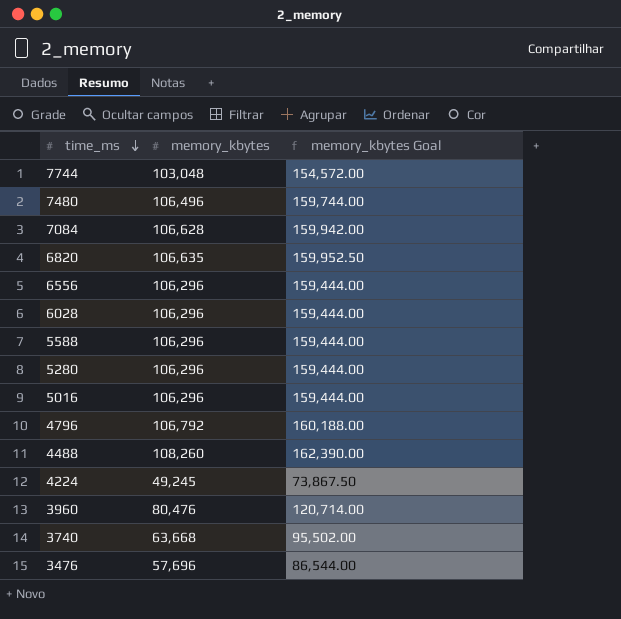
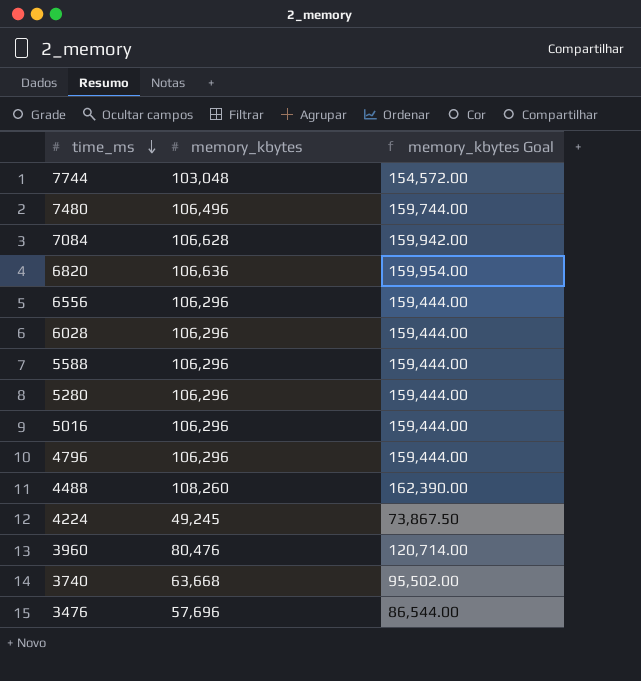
6820 | memory_kbytes: 106,635 -> 106,636
6820 | memory_kbytes Goal: 159,952.50 -> 159,954.00
4796 | memory_kbytes: 106,792 -> 106,296
4796 | memory_kbytes Goal: 160,188.00 -> 159,444.00

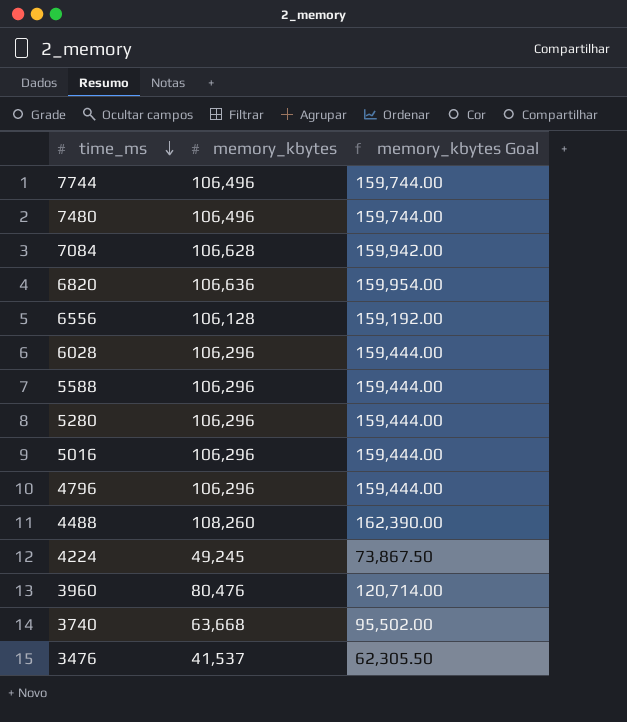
7744 | memory_kbytes: 103,048 -> 106,496
7744 | memory_kbytes Goal: 154,572.00 -> 159,744.00
6556 | memory_kbytes: 106,296 -> 106,128
6556 | memory_kbytes Goal: 159,444.00 -> 159,192.00
3476 | memory_kbytes: 57,696 -> 41,537
3476 | memory_kbytes Goal: 86,544.00 -> 62,305.50

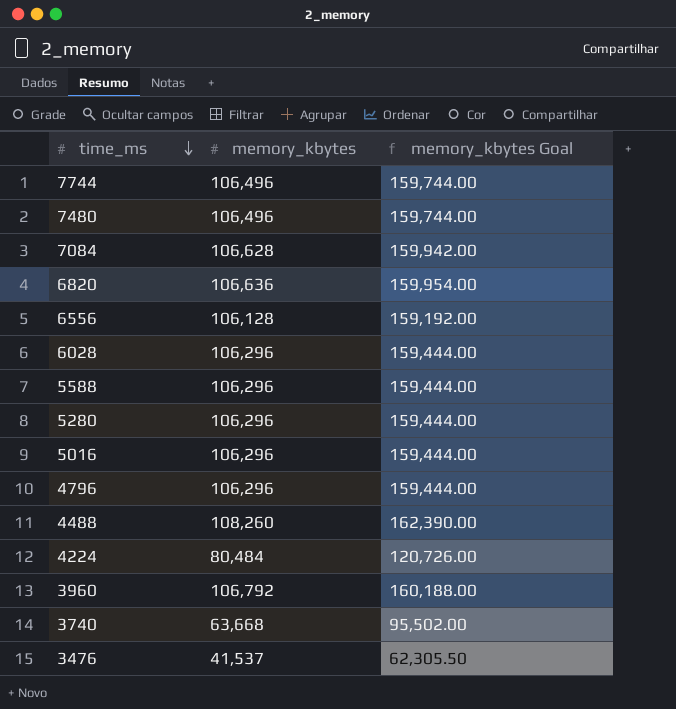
4224 | memory_kbytes: 49,245 -> 80,484
4224 | memory_kbytes Goal: 73,867.50 -> 120,726.00
3960 | memory_kbytes: 80,476 -> 106,792
3960 | memory_kbytes Goal: 120,714.00 -> 160,188.00

